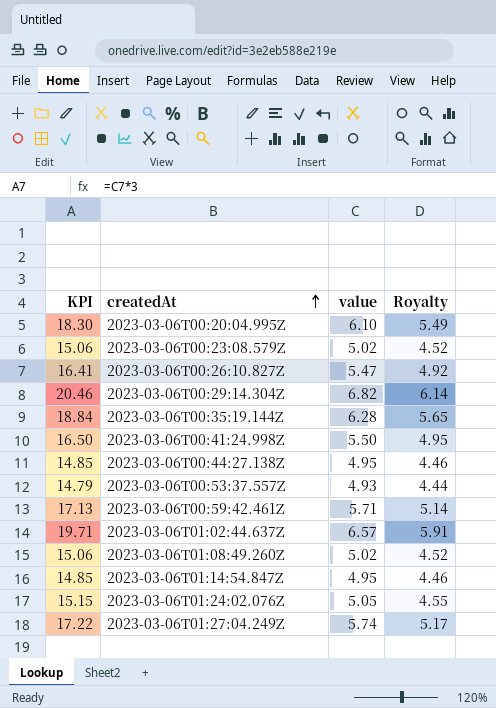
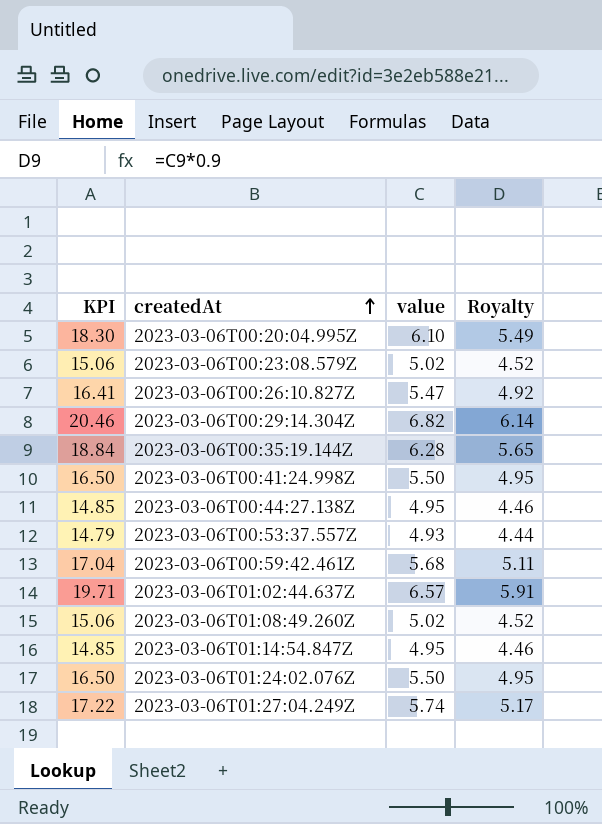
2023-03-06T00:59:42.461Z | KPI: 17.13 -> 17.04
2023-03-06T00:59:42.461Z | value: 5.71 -> 5.68
2023-03-06T00:59:42.461Z | Royalty: 5.14 -> 5.11
2023-03-06T01:24:02.076Z | KPI: 15.15 -> 16.50
2023-03-06T01:24:02.076Z | value: 5.05 -> 5.50
2023-03-06T01:24:02.076Z | Royalty: 4.55 -> 4.95

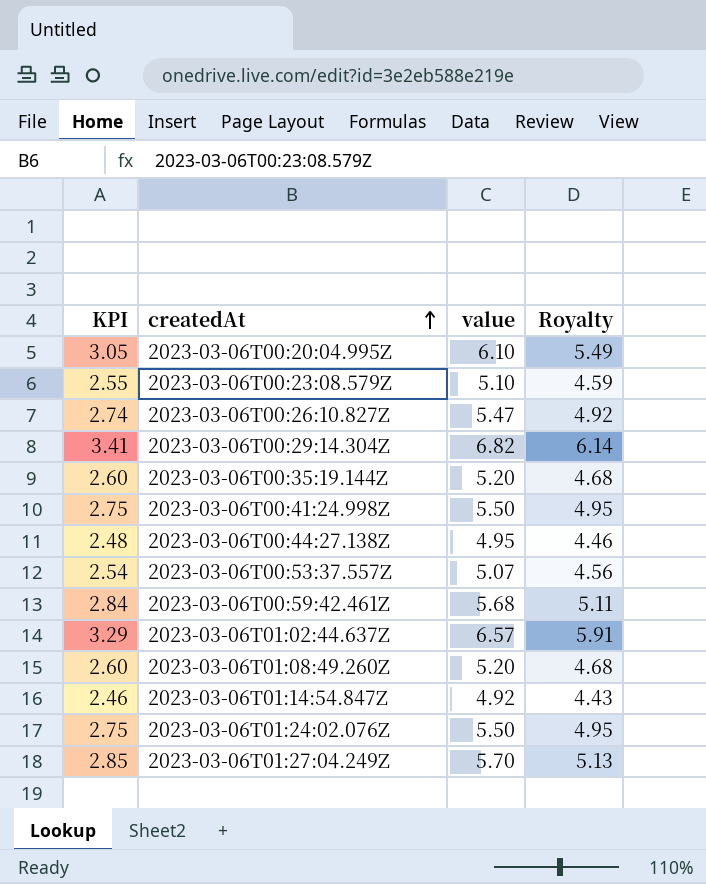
column KPI | formula: [value] * 3 -> [value] * 0.5
2023-03-06T00:23:08.579Z | value: 5.02 -> 5.10
2023-03-06T00:23:08.579Z | Royalty: 4.52 -> 4.59
2023-03-06T00:35:19.144Z | value: 6.28 -> 5.20
2023-03-06T00:35:19.144Z | Royalty: 5.65 -> 4.68
2023-03-06T00:53:37.557Z | value: 4.93 -> 5.07
2023-03-06T00:53:37.557Z | Royalty: 4.44 -> 4.56
2023-03-06T01:08:49.260Z | value: 5.02 -> 5.20
2023-03-06T01:08:49.260Z | Royalty: 4.52 -> 4.68
2023-03-06T01:14:54.847Z | value: 4.95 -> 4.92
2023-03-06T01:14:54.847Z | Royalty: 4.46 -> 4.43
2023-03-06T01:27:04.249Z | value: 5.74 -> 5.70
2023-03-06T01:27:04.249Z | Royalty: 5.17 -> 5.13

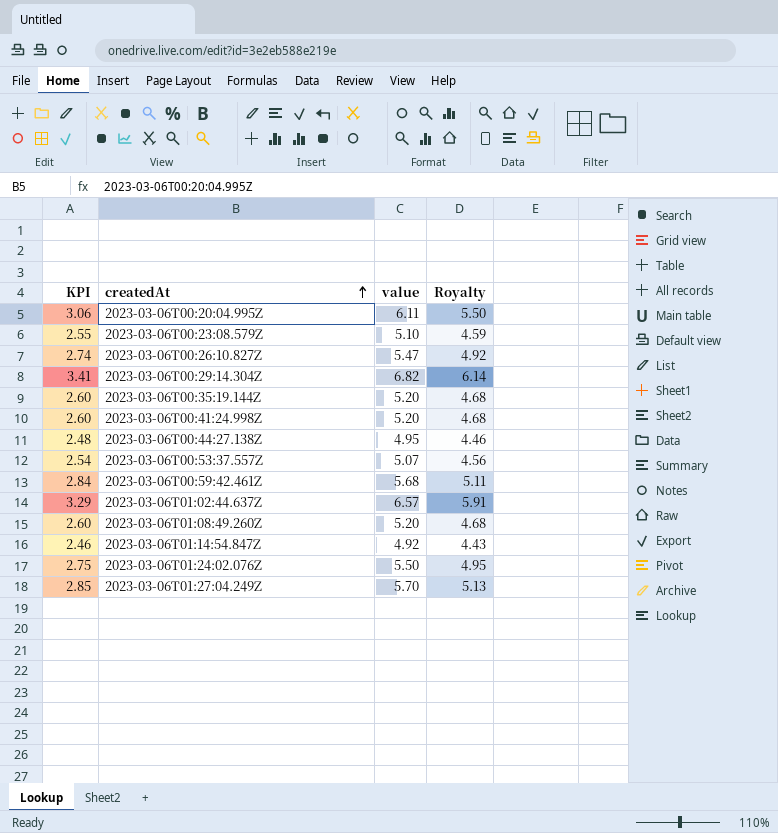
2023-03-06T00:20:04.995Z | KPI: 3.05 -> 3.06
2023-03-06T00:20:04.995Z | value: 6.10 -> 6.11
2023-03-06T00:20:04.995Z | Royalty: 5.49 -> 5.50
2023-03-06T00:41:24.998Z | KPI: 2.75 -> 2.60
2023-03-06T00:41:24.998Z | value: 5.50 -> 5.20
2023-03-06T00:41:24.998Z | Royalty: 4.95 -> 4.68

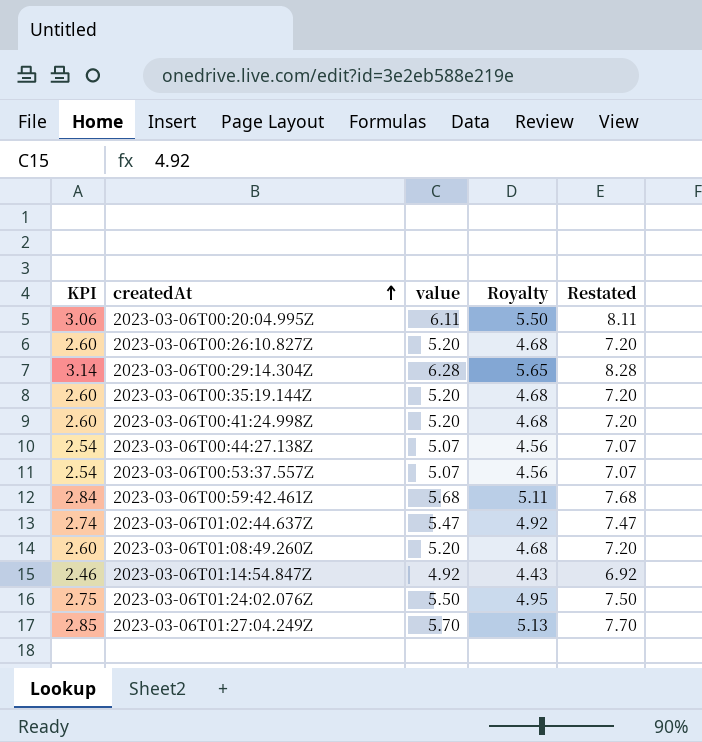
column Restated | formula: none -> [value] + 2
row 2023-03-06T00:23:08.579Z: 2.55 | 5.10 | 4.59 -> none
2023-03-06T00:26:10.827Z | KPI: 2.74 -> 2.60
2023-03-06T00:26:10.827Z | value: 5.47 -> 5.20
2023-03-06T00:26:10.827Z | Royalty: 4.92 -> 4.68
2023-03-06T00:29:14.304Z | KPI: 3.41 -> 3.14
2023-03-06T00:29:14.304Z | value: 6.82 -> 6.28
2023-03-06T00:29:14.304Z | Royalty: 6.14 -> 5.65
2023-03-06T00:44:27.138Z | KPI: 2.48 -> 2.54
2023-03-06T00:44:27.138Z | value: 4.95 -> 5.07
2023-03-06T00:44:27.138Z | Royalty: 4.46 -> 4.56
2023-03-06T01:02:44.637Z | KPI: 3.29 -> 2.74
2023-03-06T01:02:44.637Z | value: 6.57 -> 5.47
2023-03-06T01:02:44.637Z | Royalty: 5.91 -> 4.92

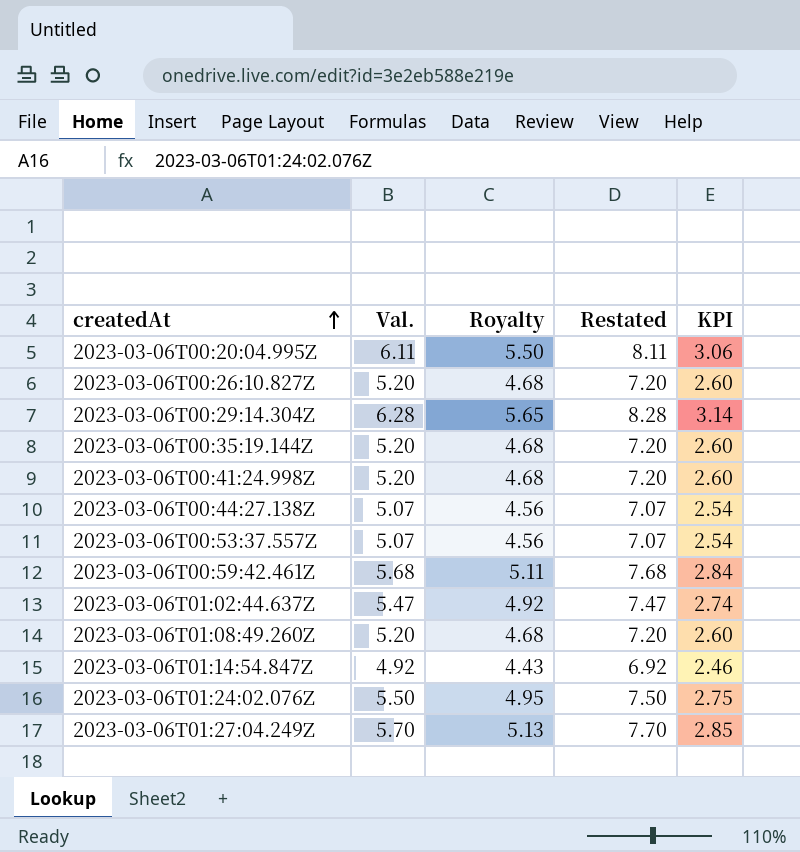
column name: value -> Val.
column KPI | position: 1 -> 5

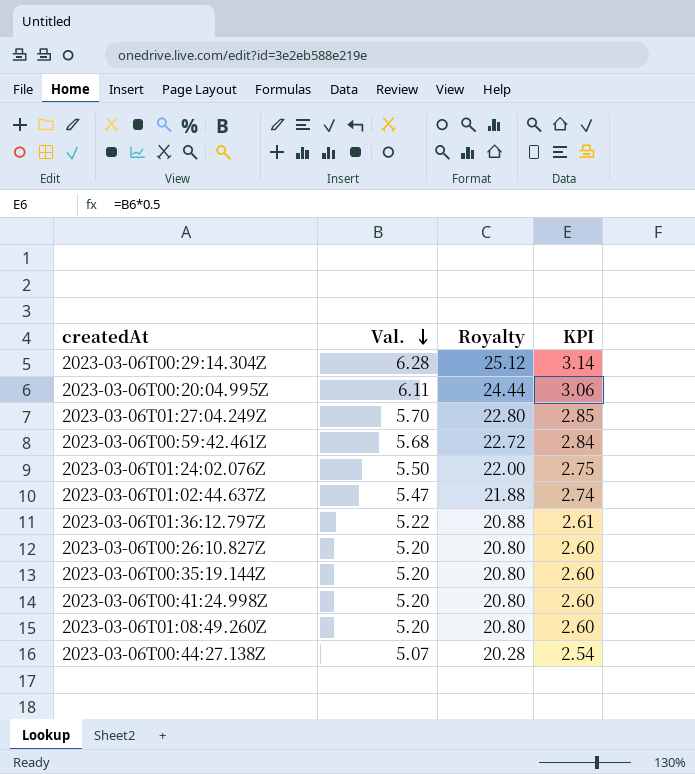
row order: createdAt ascending -> Val. descending
column Restated | formula: [Val.] + 2 -> none
column Royalty | formula: [Val.] * 0.9 -> [Val.] * 4
row 2023-03-06T00:53:37.557Z: 5.07 | 4.56 | 7.07 | 2.54 -> none
row 2023-03-06T01:14:54.847Z: 4.92 | 4.43 | 6.92 | 2.46 -> none
row 2023-03-06T01:36:12.797Z: none -> 5.22 | 20.88 | 2.61

